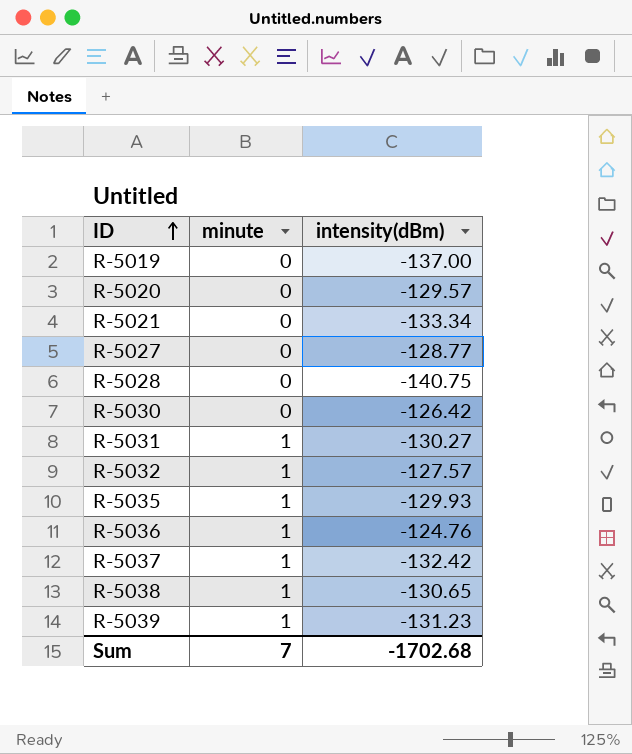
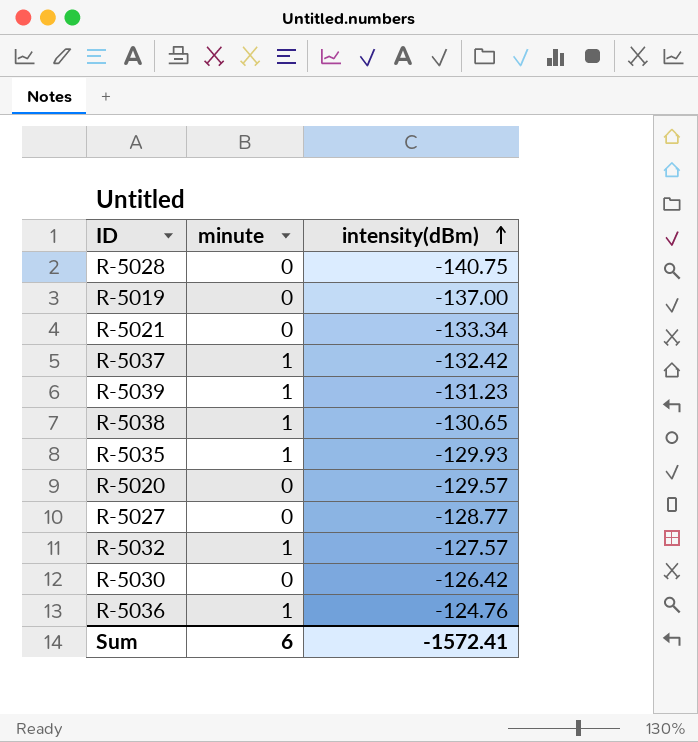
row order: ID ascending -> intensity(dBm) ascending
row R-5031: 1 | -130.27 -> none
Sum | minute: 7 -> 6
Sum | intensity(dBm): -1702.68 -> -1572.41

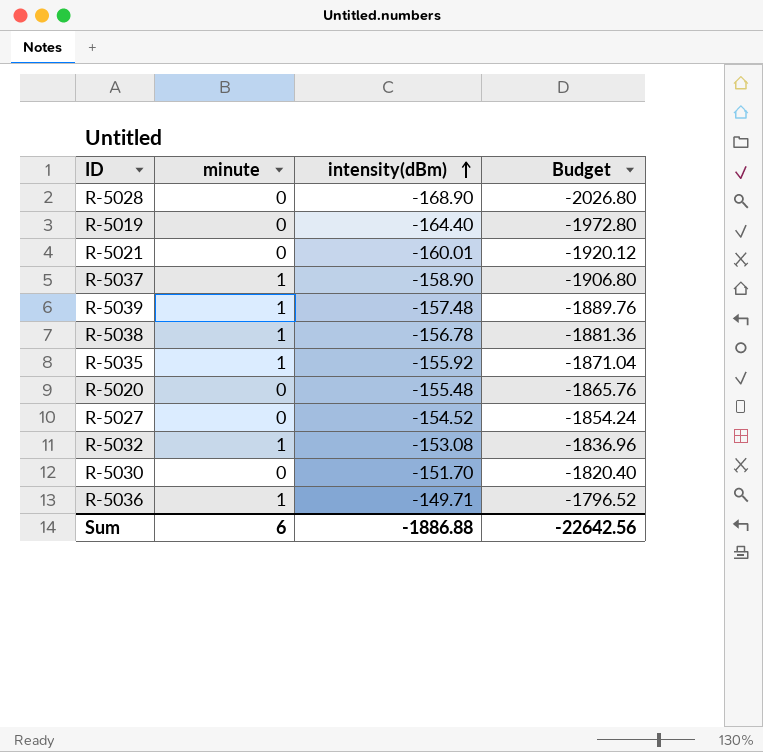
column Budget | formula: none -> [intensity(dBm)] * 12
R-5028 | intensity(dBm): -140.75 -> -168.90
R-5019 | intensity(dBm): -137.00 -> -164.40
R-5021 | intensity(dBm): -133.34 -> -160.01
R-5037 | intensity(dBm): -132.42 -> -158.90
R-5039 | intensity(dBm): -131.23 -> -157.48
R-5038 | intensity(dBm): -130.65 -> -156.78
R-5035 | intensity(dBm): -129.93 -> -155.92
R-5020 | intensity(dBm): -129.57 -> -155.48
R-5027 | intensity(dBm): -128.77 -> -154.52
R-5032 | intensity(dBm): -127.57 -> -153.08
R-5030 | intensity(dBm): -126.42 -> -151.70
R-5036 | intensity(dBm): -124.76 -> -149.71
Sum | intensity(dBm): -1572.41 -> -1886.88

